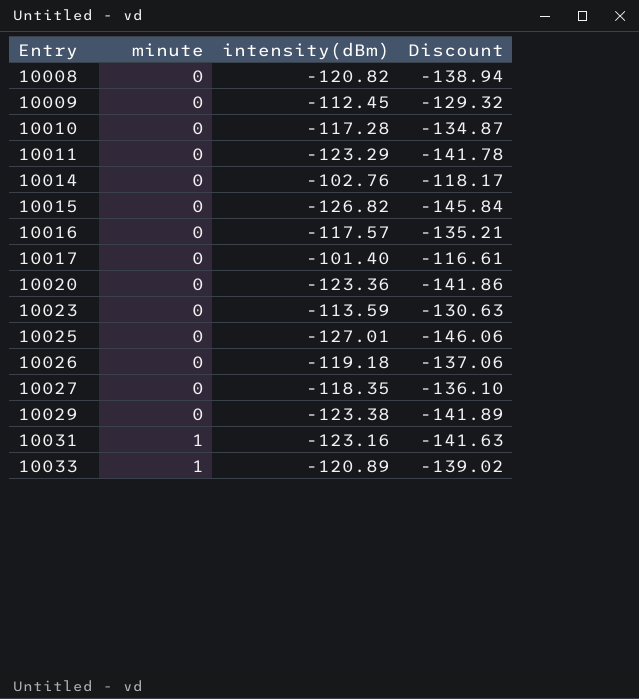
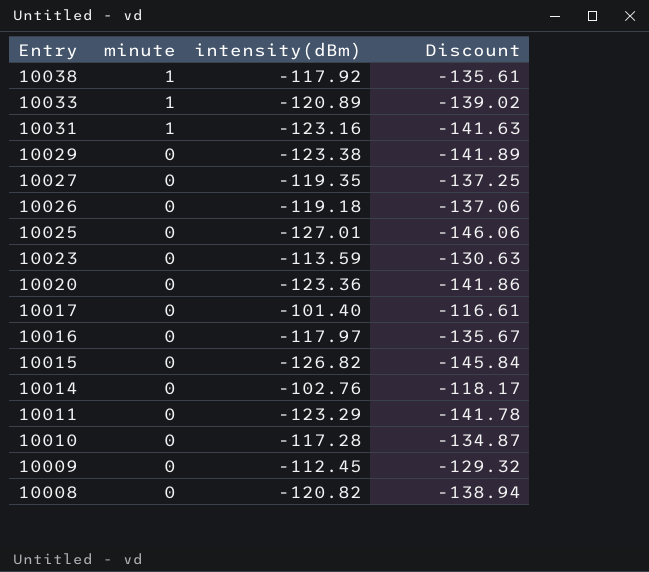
row order: Entry ascending -> Entry descending
row 10038: none -> 1 | -117.92 | -135.61
10027 | intensity(dBm): -118.35 -> -119.35
10027 | Discount: -136.10 -> -137.25
10016 | intensity(dBm): -117.57 -> -117.97
10016 | Discount: -135.21 -> -135.67

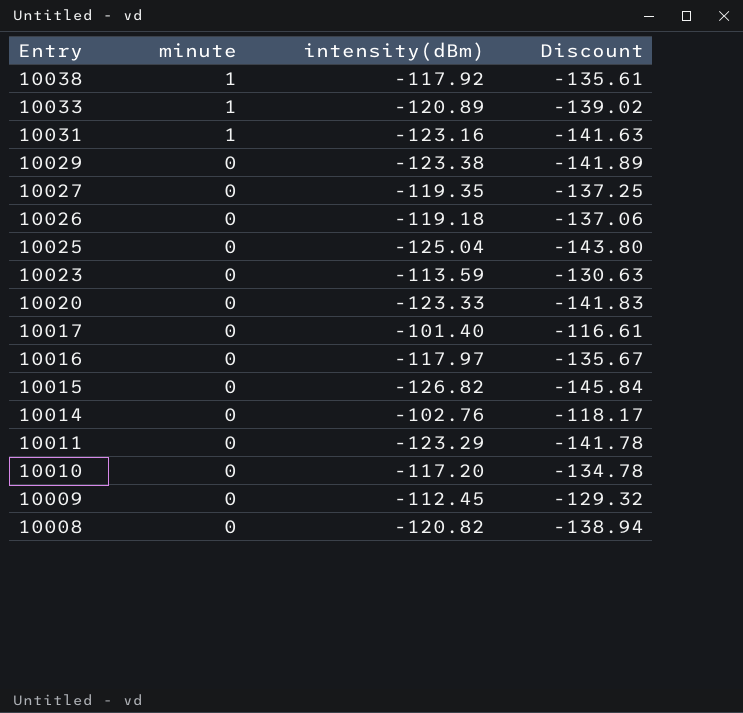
10025 | intensity(dBm): -127.01 -> -125.04
10025 | Discount: -146.06 -> -143.80
10020 | intensity(dBm): -123.36 -> -123.33
10020 | Discount: -141.86 -> -141.83
10010 | intensity(dBm): -117.28 -> -117.20
10010 | Discount: -134.87 -> -134.78

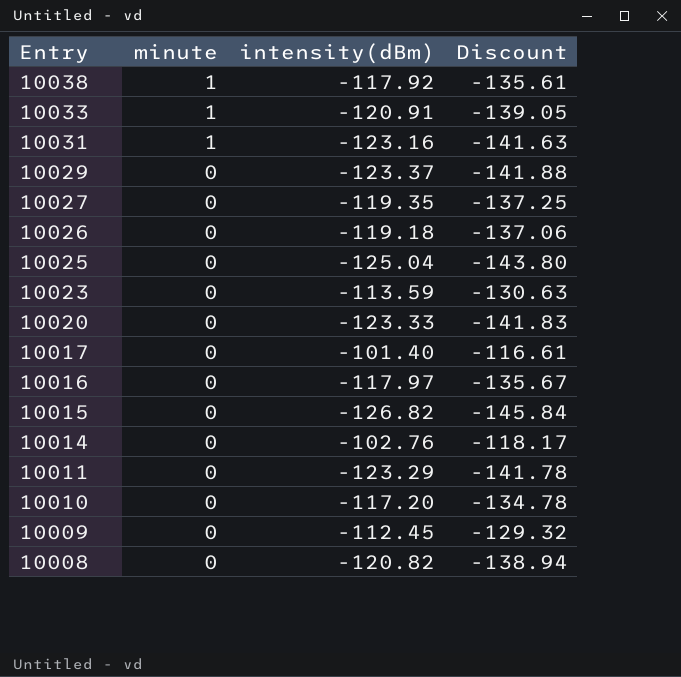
10033 | intensity(dBm): -120.89 -> -120.91
10033 | Discount: -139.02 -> -139.05
10029 | intensity(dBm): -123.38 -> -123.37
10029 | Discount: -141.89 -> -141.88

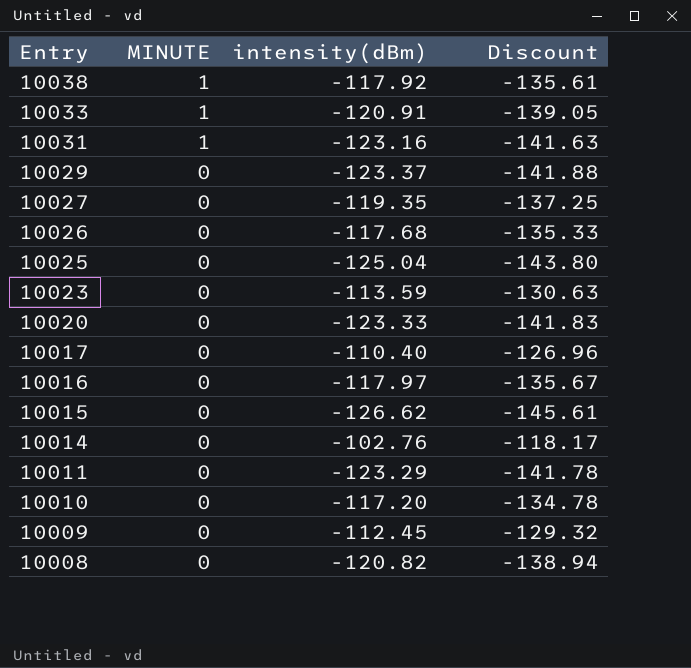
column name: minute -> MINUTE
10026 | intensity(dBm): -119.18 -> -117.68
10026 | Discount: -137.06 -> -135.33
10017 | intensity(dBm): -101.40 -> -110.40
10017 | Discount: -116.61 -> -126.96
10015 | intensity(dBm): -126.82 -> -126.62
10015 | Discount: -145.84 -> -145.61

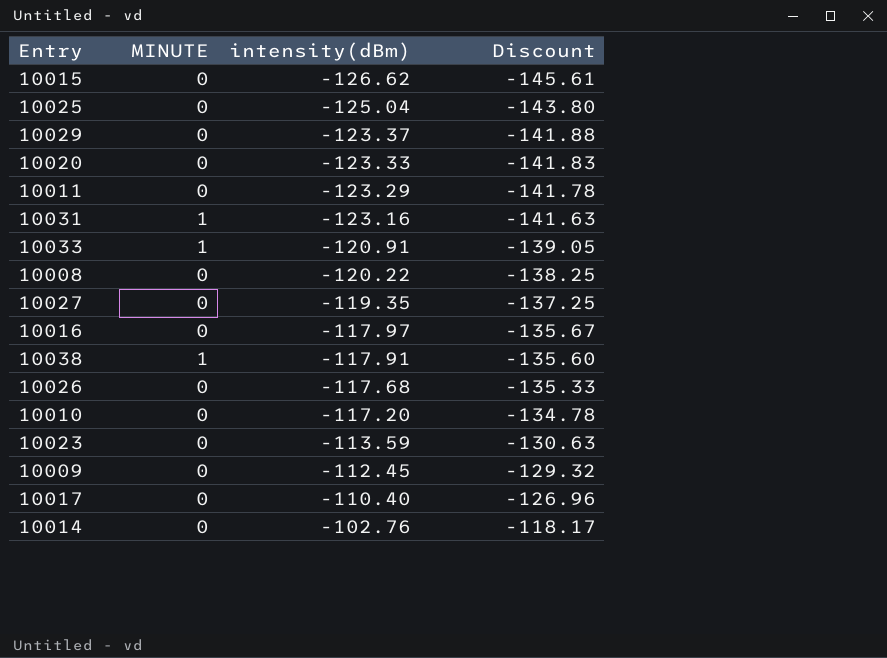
row order: Entry descending -> intensity(dBm) ascending
10008 | intensity(dBm): -120.82 -> -120.22
10008 | Discount: -138.94 -> -138.25
10038 | intensity(dBm): -117.92 -> -117.91
10038 | Discount: -135.61 -> -135.60

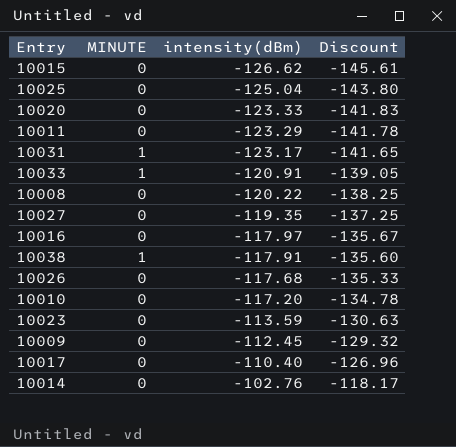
row 10029: 0 | -123.37 | -141.88 -> none
10031 | intensity(dBm): -123.16 -> -123.17
10031 | Discount: -141.63 -> -141.65

